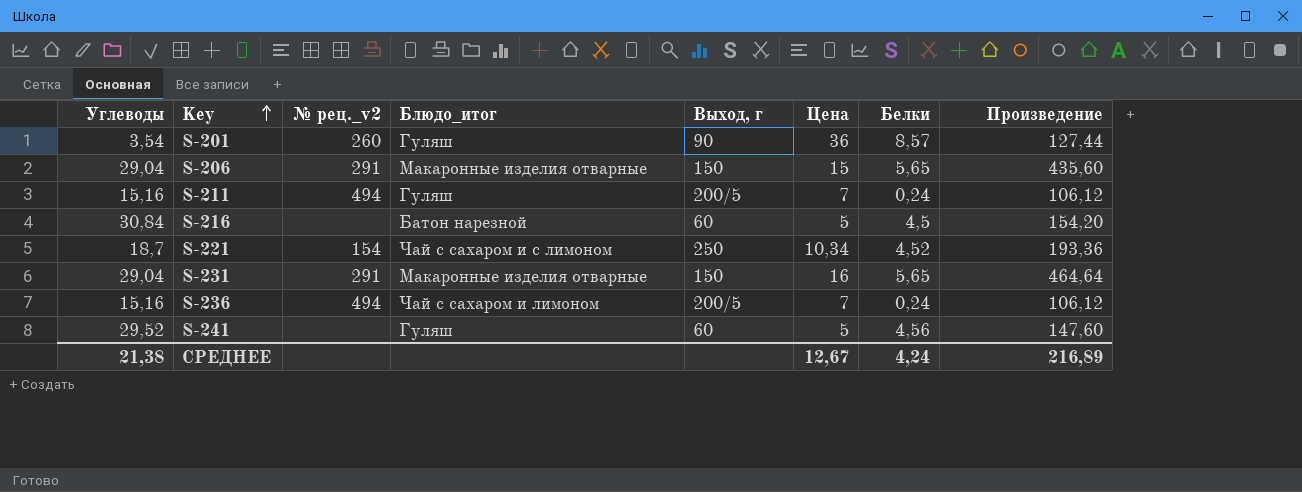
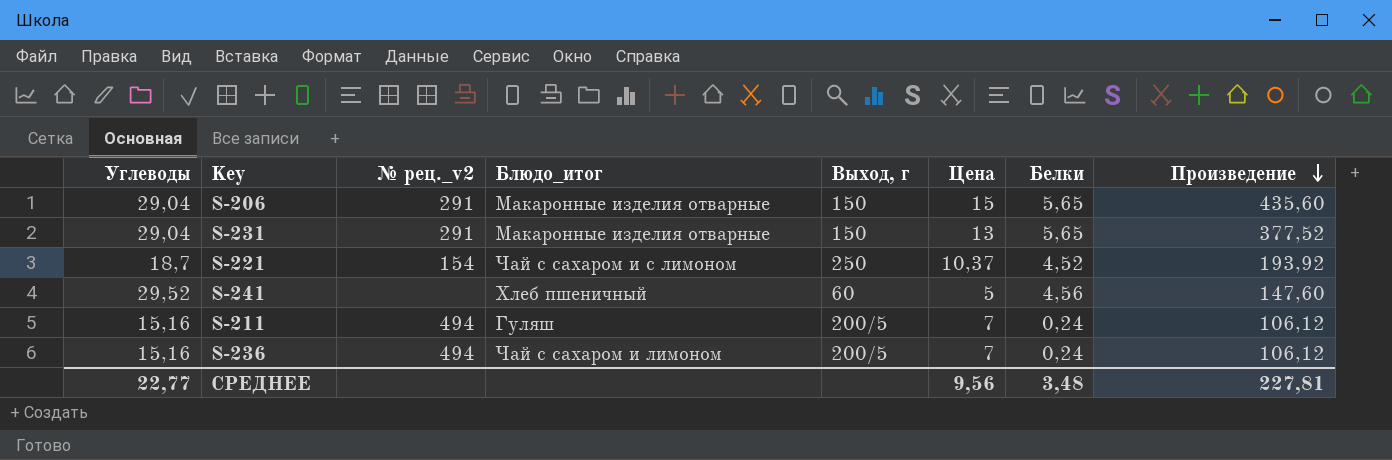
row order: Key ascending -> Произведение descending
row S-201: 3,54 | 260 | Гуляш | 90 | 36 | 8,57 | 127,44 -> none
row S-216: 30,84 | none | Батон нарезной | 60 | 5 | 4,5 | 154,20 -> none
S-231 | Цена: 16 -> 13
S-231 | Произведение: 464,64 -> 377,52
S-221 | Цена: 10,34 -> 10,37
S-221 | Произведение: 193,36 -> 193,92
S-241 | Блюдо_итог: Гуляш -> Хлеб пшеничный
СРЕДНЕЕ | Углеводы: 21,38 -> 22,77
СРЕДНЕЕ | Цена: 12,67 -> 9,56
СРЕДНЕЕ | Белки: 4,24 -> 3,48
СРЕДНЕЕ | Произведение: 216,89 -> 227,81

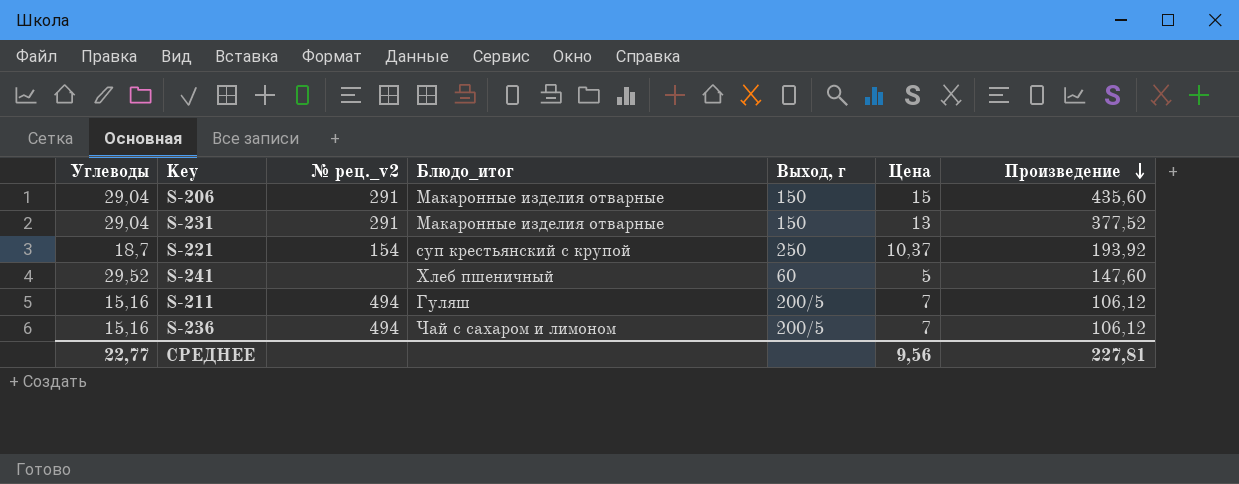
column Белки | position: 7 -> none
S-221 | Блюдо_итог: Чай с сахаром и с лимоном -> суп крестьянский с крупой

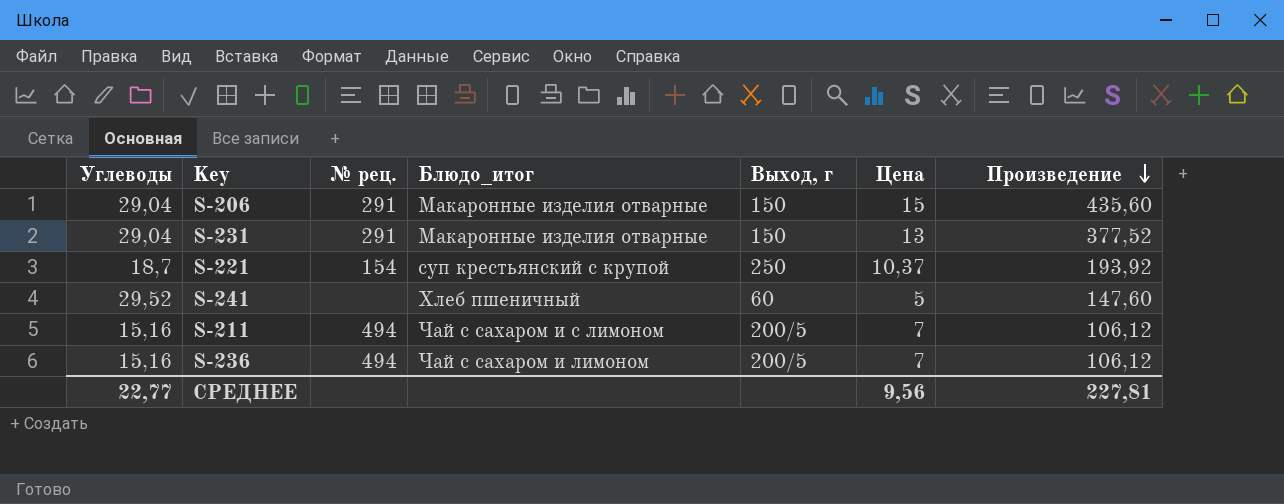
column name: № рец._v2 -> № рец.
S-211 | Блюдо_итог: Гуляш -> Чай с сахаром и с лимоном

